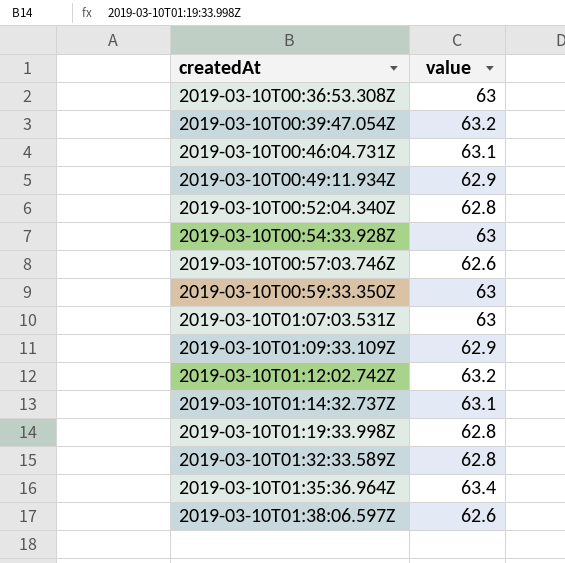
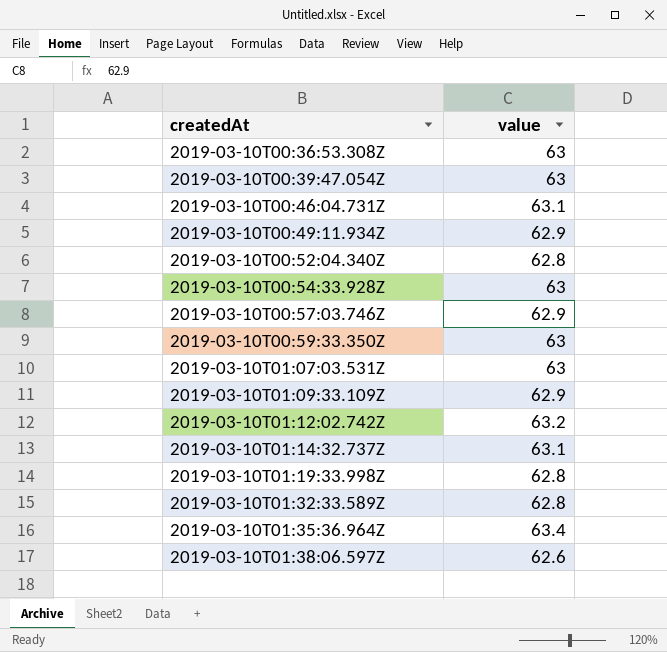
2019-03-10T00:39:47.054Z | value: 63.2 -> 63
2019-03-10T00:57:03.746Z | value: 62.6 -> 62.9

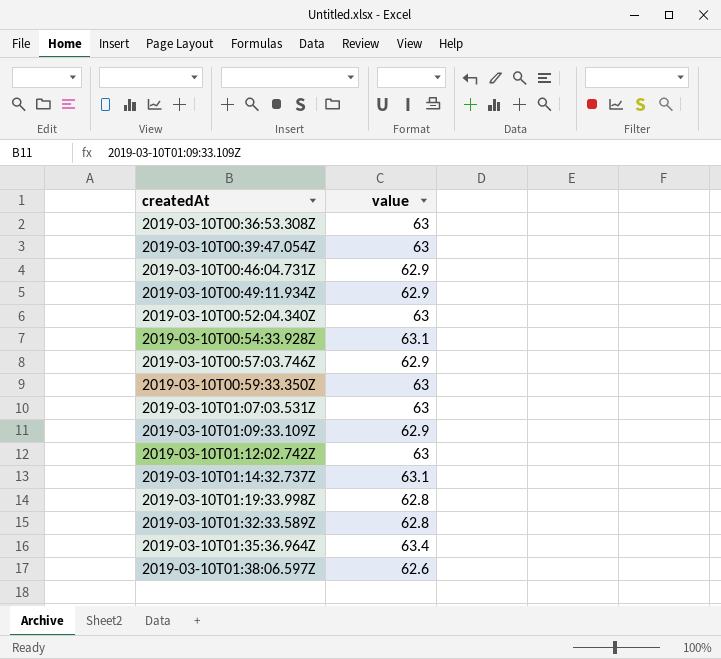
2019-03-10T00:46:04.731Z | value: 63.1 -> 62.9
2019-03-10T00:52:04.340Z | value: 62.8 -> 63
2019-03-10T00:54:33.928Z | value: 63 -> 63.1
2019-03-10T01:12:02.742Z | value: 63.2 -> 63

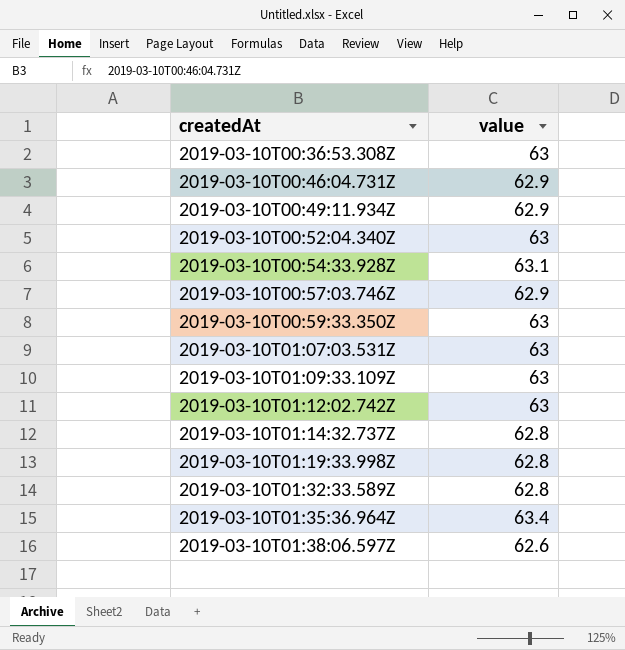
row 2019-03-10T00:39:47.054Z: 63 -> none
2019-03-10T01:09:33.109Z | value: 62.9 -> 63
2019-03-10T01:14:32.737Z | value: 63.1 -> 62.8

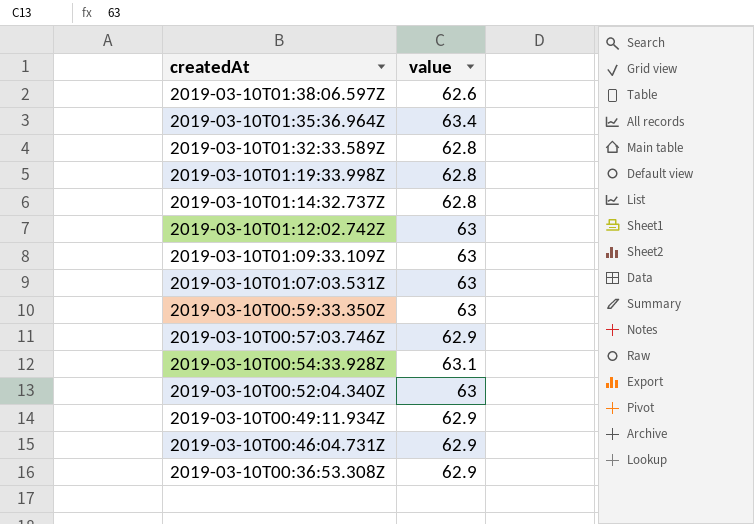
row order: createdAt ascending -> createdAt descending
2019-03-10T00:36:53.308Z | value: 63 -> 62.9

